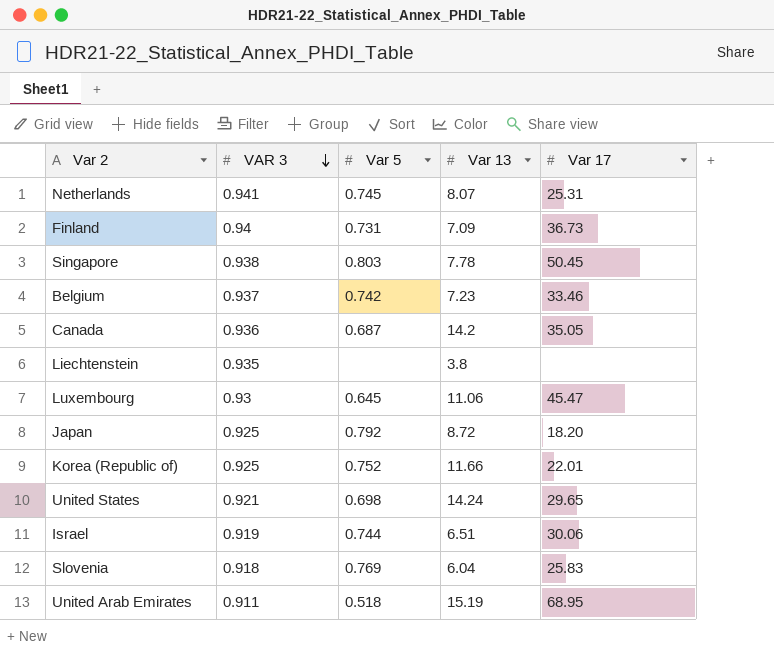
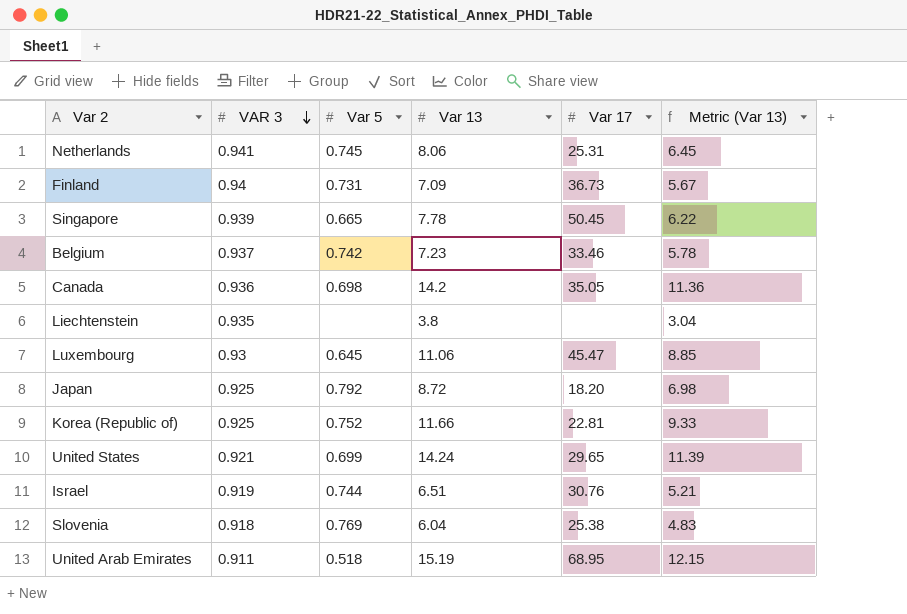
column Metric (Var 13) | formula: none -> [Var 13] * 0.8
Netherlands | Var 13: 8.07 -> 8.06
Singapore | VAR 3: 0.938 -> 0.939
Singapore | Var 5: 0.803 -> 0.665
Canada | Var 5: 0.687 -> 0.698
Korea (Republic of) | Var 17: 22.01 -> 22.81
United States | Var 5: 0.698 -> 0.699
Israel | Var 17: 30.06 -> 30.76
Slovenia | Var 17: 25.83 -> 25.38

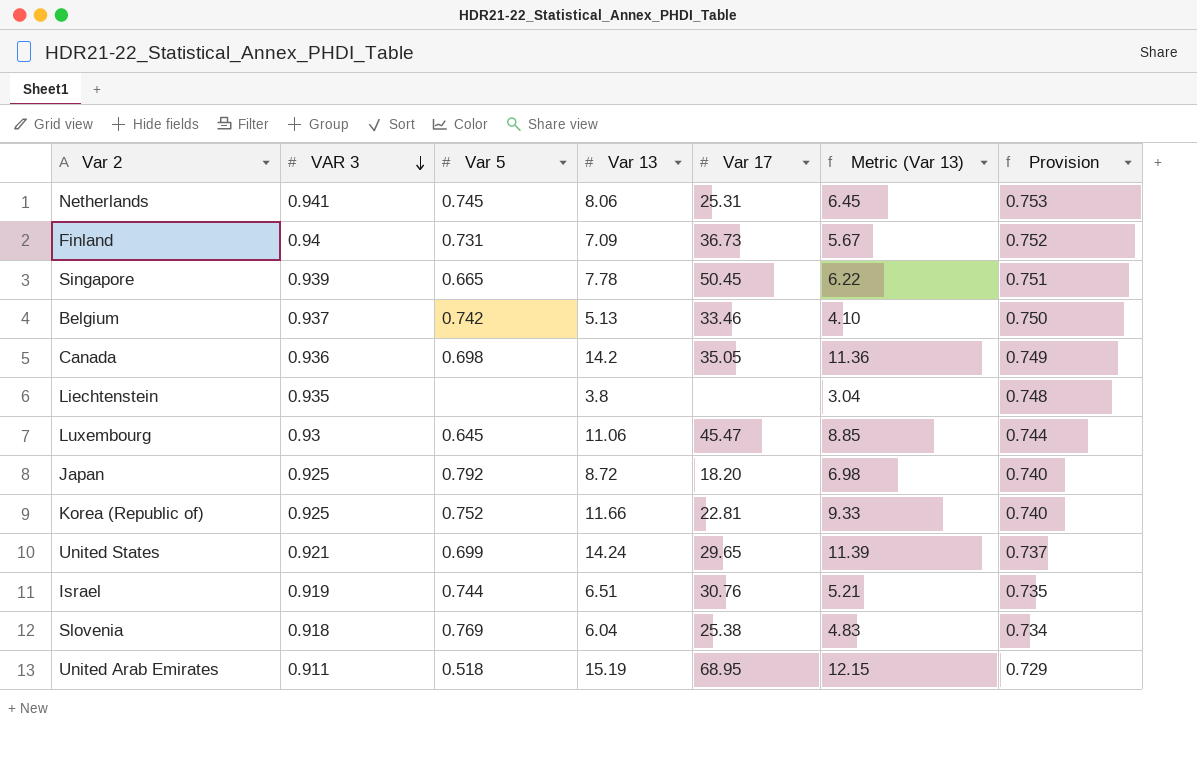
column Provision | formula: none -> [VAR 3] * 0.8
Belgium | Var 13: 7.23 -> 5.13
Belgium | Metric (Var 13): 5.78 -> 4.10

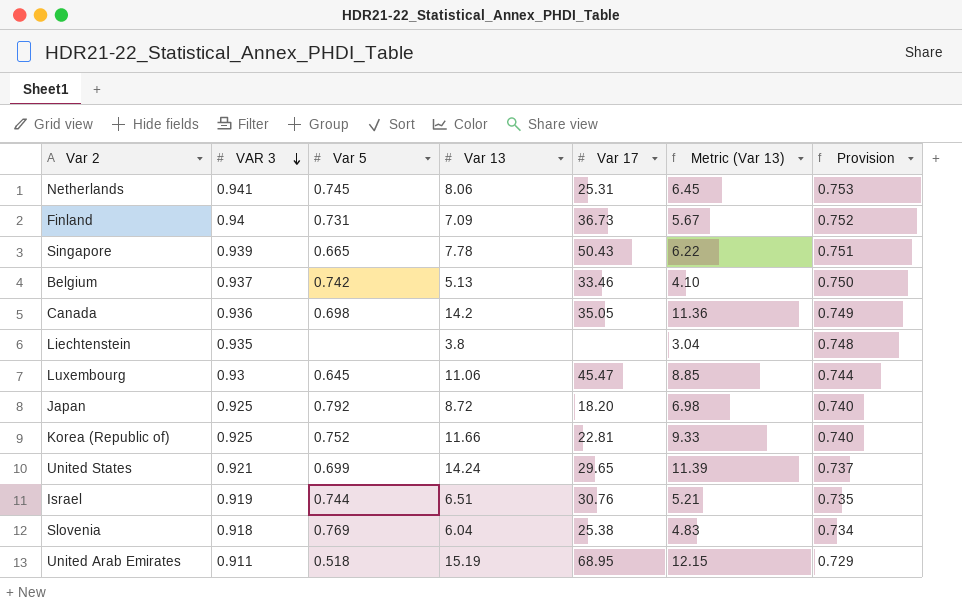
Singapore | Var 17: 50.45 -> 50.43

